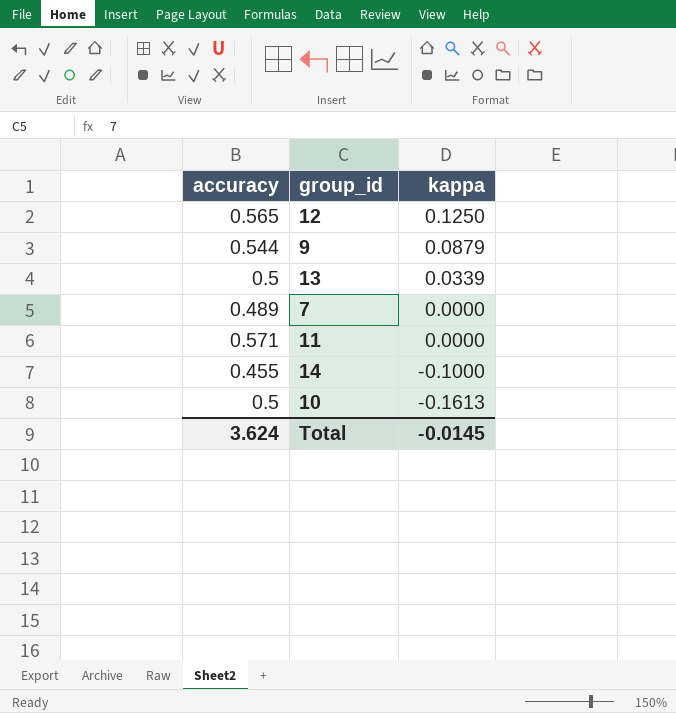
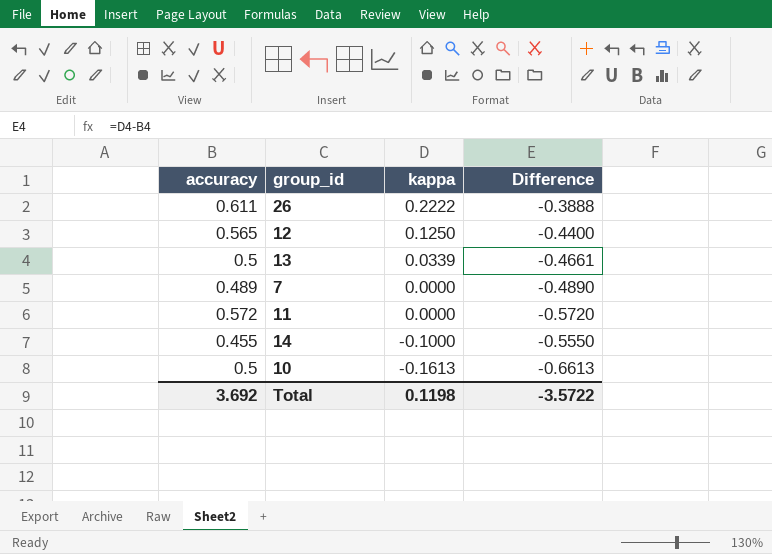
column Difference | formula: none -> [kappa] - [accuracy]
row 9: 0.544 | 0.0879 -> none
row 26: none -> 0.611 | 0.2222 | -0.3888
11 | accuracy: 0.571 -> 0.572
Total | accuracy: 3.624 -> 3.692
Total | kappa: -0.0145 -> 0.1198

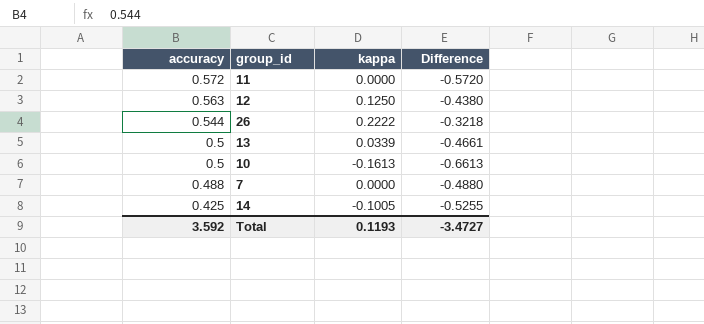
row order: kappa descending -> accuracy descending
12 | accuracy: 0.565 -> 0.563
12 | Difference: -0.4400 -> -0.4380
26 | accuracy: 0.611 -> 0.544
26 | Difference: -0.3888 -> -0.3218
7 | accuracy: 0.489 -> 0.488
7 | Difference: -0.4890 -> -0.4880
14 | accuracy: 0.455 -> 0.425
14 | kappa: -0.1000 -> -0.1005
14 | Difference: -0.5550 -> -0.5255
Total | accuracy: 3.692 -> 3.592
Total | kappa: 0.1198 -> 0.1193
Total | Difference: -3.5722 -> -3.4727

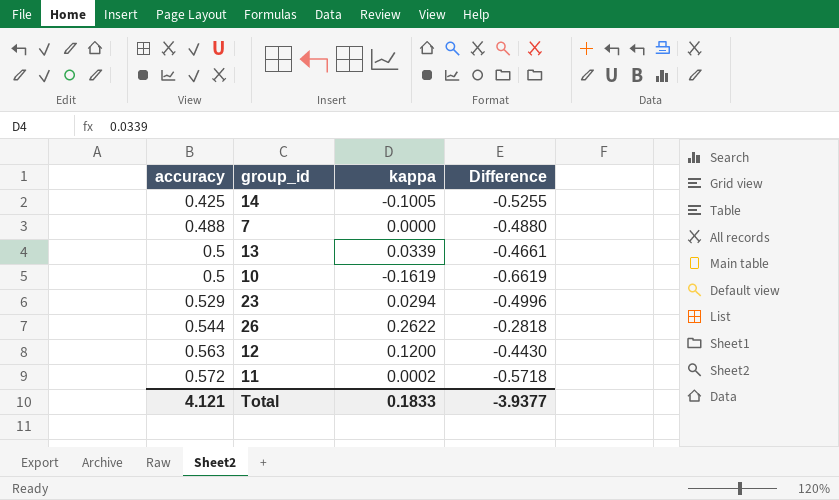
row order: accuracy descending -> accuracy ascending
10 | kappa: -0.1613 -> -0.1619
10 | Difference: -0.6613 -> -0.6619
row 23: none -> 0.529 | 0.0294 | -0.4996
26 | kappa: 0.2222 -> 0.2622
26 | Difference: -0.3218 -> -0.2818
12 | kappa: 0.1250 -> 0.1200
12 | Difference: -0.4380 -> -0.4430
11 | kappa: 0.0000 -> 0.0002
11 | Difference: -0.5720 -> -0.5718
Total | accuracy: 3.592 -> 4.121
Total | kappa: 0.1193 -> 0.1833
Total | Difference: -3.4727 -> -3.9377

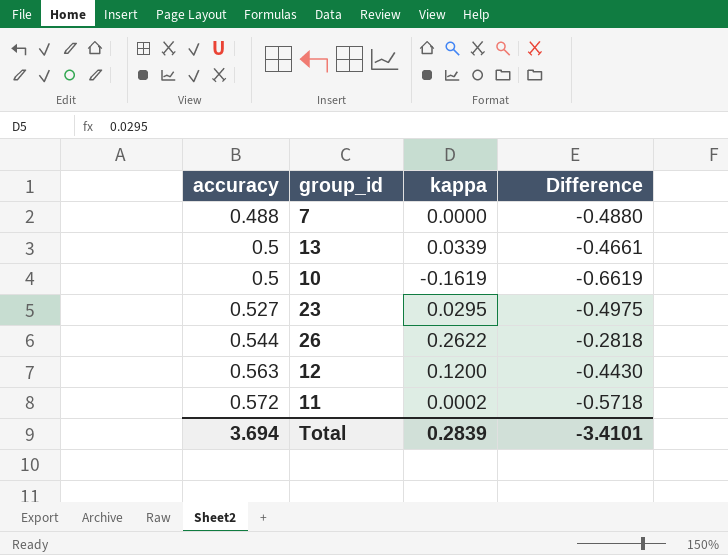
row 14: 0.425 | -0.1005 | -0.5255 -> none
23 | accuracy: 0.529 -> 0.527
23 | kappa: 0.0294 -> 0.0295
23 | Difference: -0.4996 -> -0.4975
Total | accuracy: 4.121 -> 3.694
Total | kappa: 0.1833 -> 0.2839
Total | Difference: -3.9377 -> -3.4101

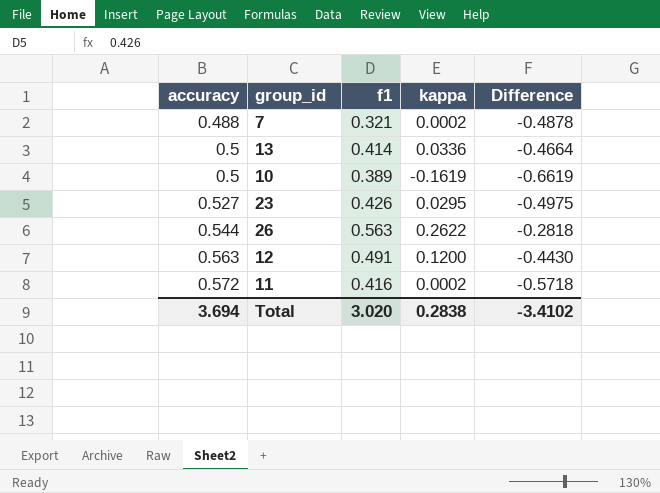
column f1 | position: none -> 3
7 | kappa: 0.0000 -> 0.0002
7 | Difference: -0.4880 -> -0.4878
13 | kappa: 0.0339 -> 0.0336
13 | Difference: -0.4661 -> -0.4664
Total | kappa: 0.2839 -> 0.2838
Total | Difference: -3.4101 -> -3.4102

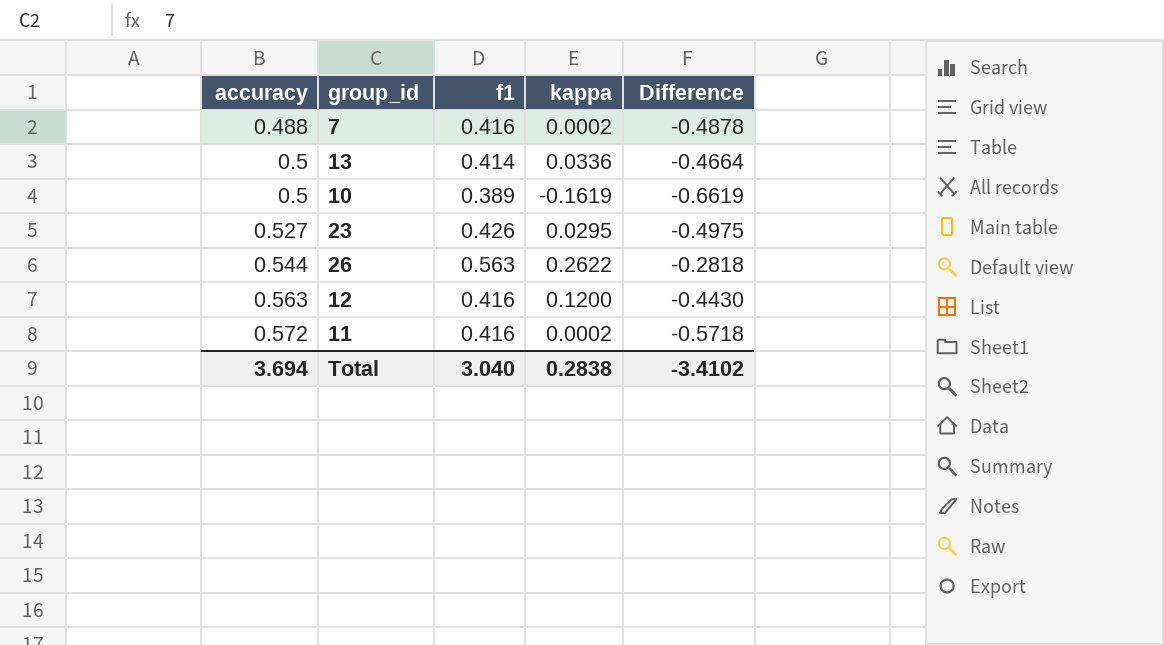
7 | f1: 0.321 -> 0.416
12 | f1: 0.491 -> 0.416
Total | f1: 3.020 -> 3.040

